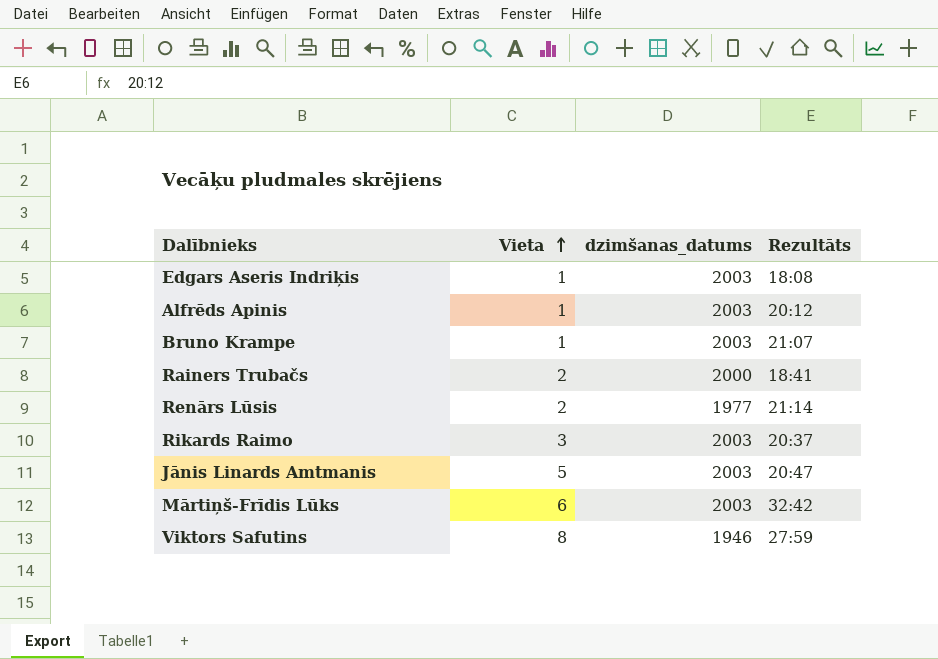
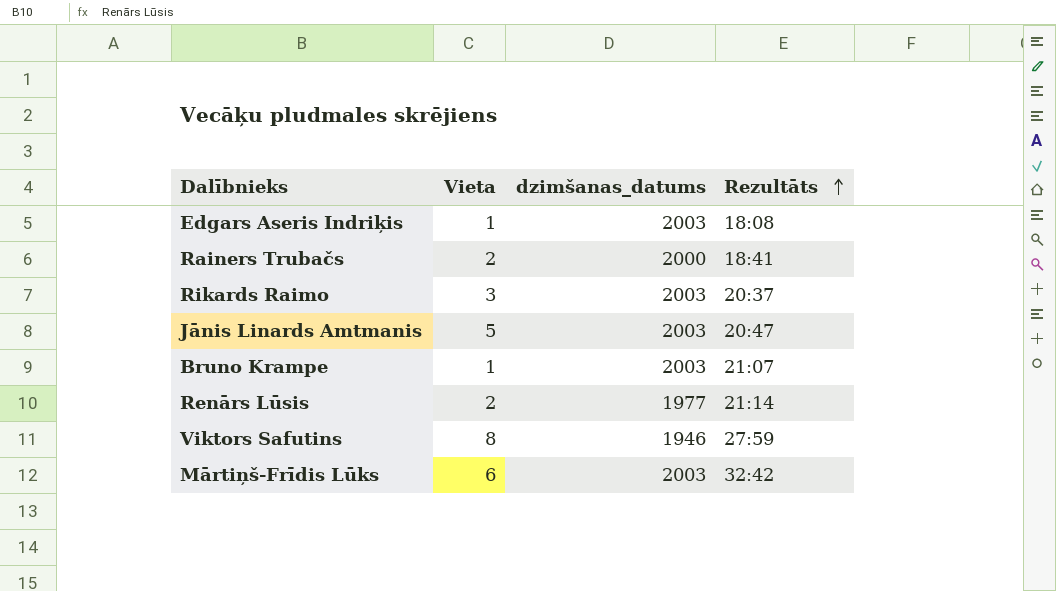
row order: Vieta ascending -> Rezultāts ascending
row Alfrēds Apinis: 1 | 2003 | 20:12 -> none

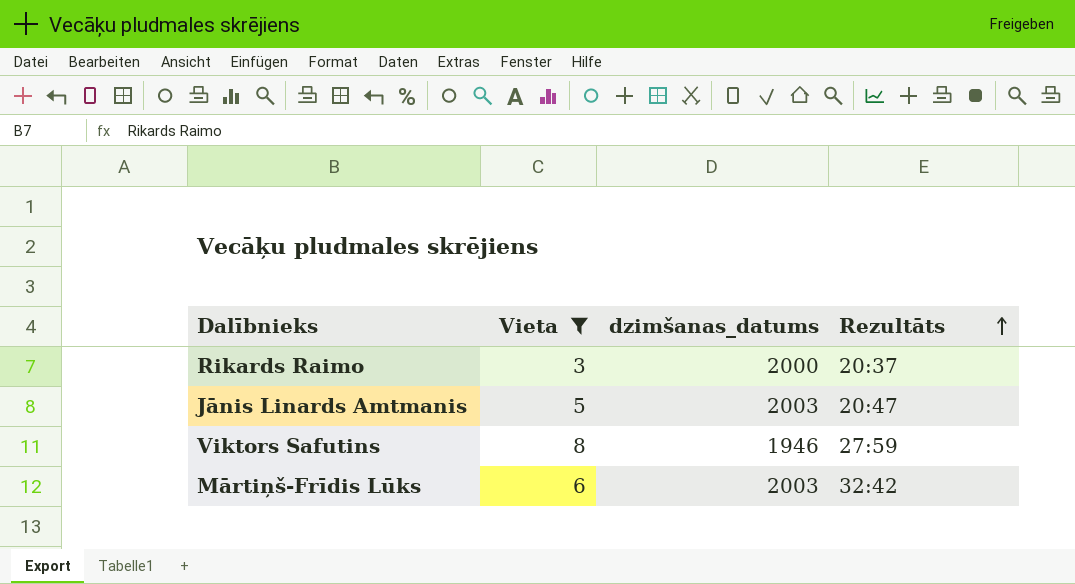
filter: none -> Vieta >= 3
Rikards Raimo | dzimšanas_datums: 2003 -> 2000

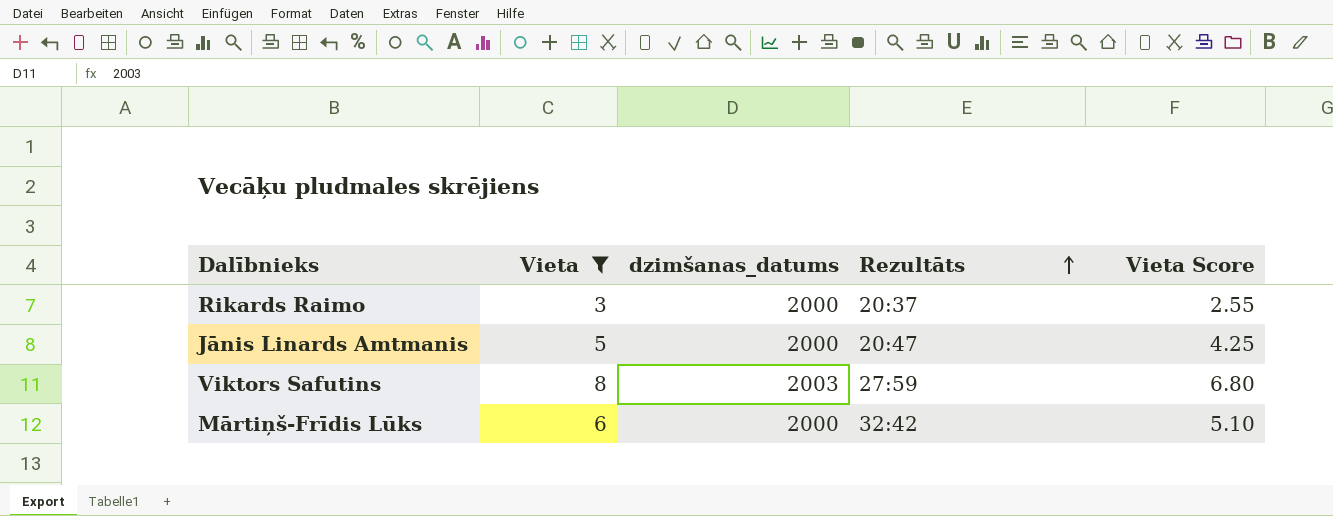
column Vieta Score | formula: none -> [Vieta] * 0.85
Jānis Linards Amtmanis | dzimšanas_datums: 2003 -> 2000
Viktors Safutins | dzimšanas_datums: 1946 -> 2003
Mārtiņš-Frīdis Lūks | dzimšanas_datums: 2003 -> 2000

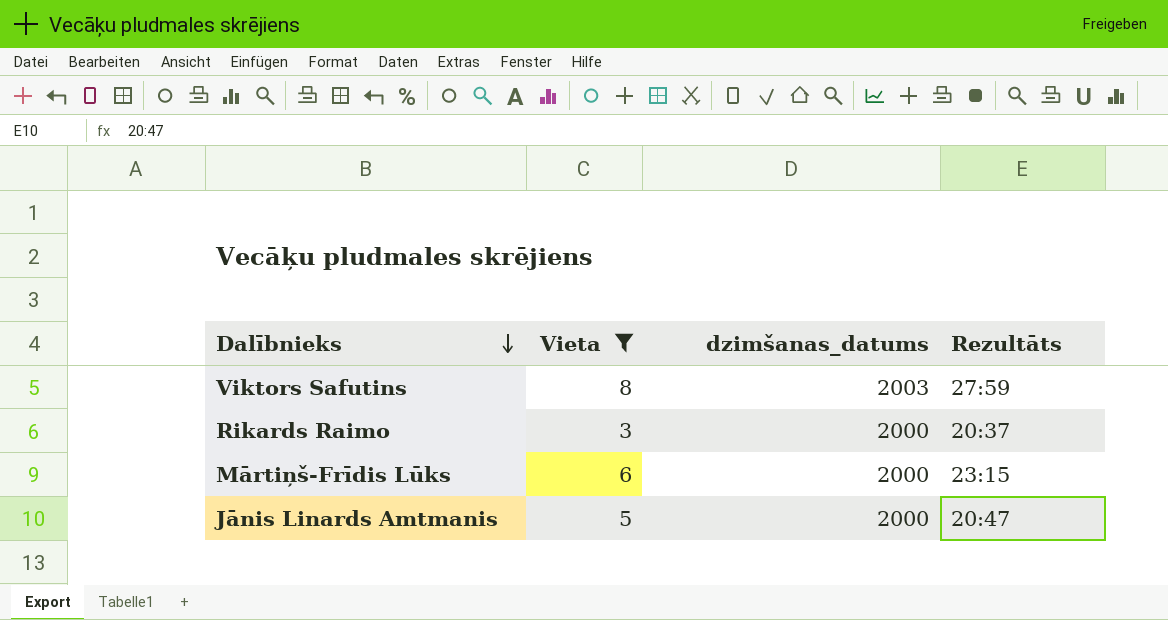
row order: Rezultāts ascending -> Dalībnieks descending
column Vieta Score | formula: [Vieta] * 0.85 -> none
Mārtiņš-Frīdis Lūks | Rezultāts: 32:42 -> 23:15

